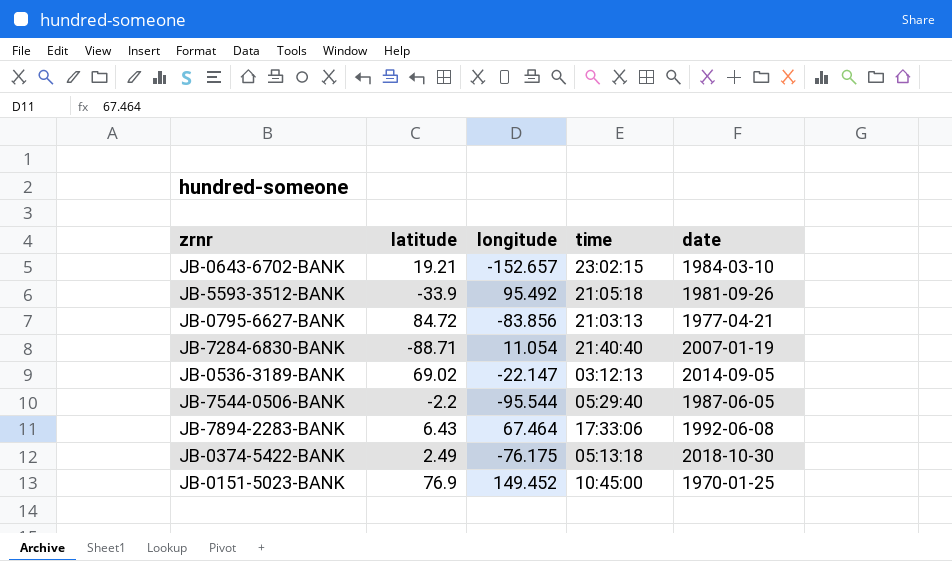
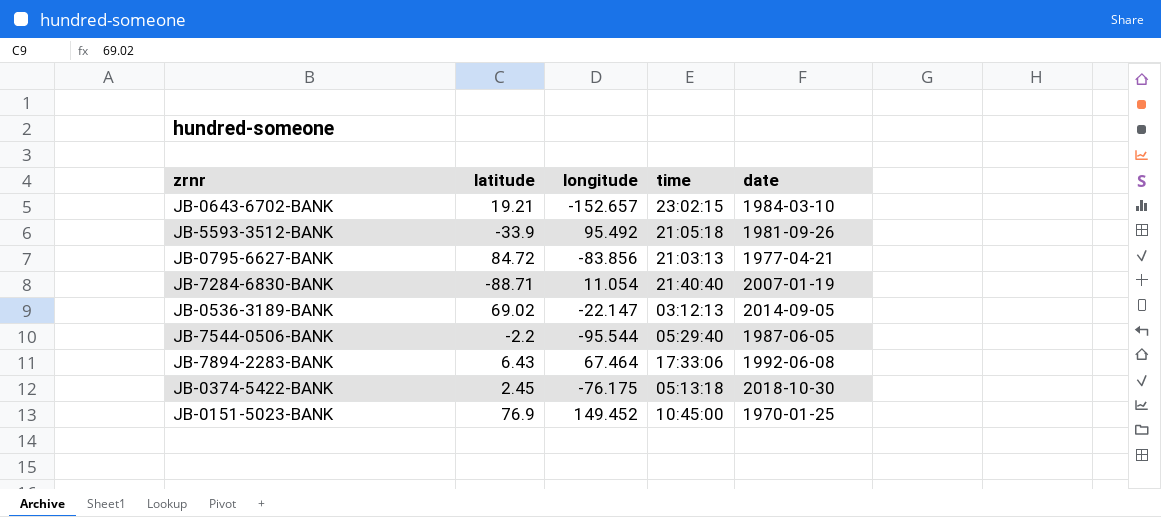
JB-0374-5422-BANK | latitude: 2.49 -> 2.45

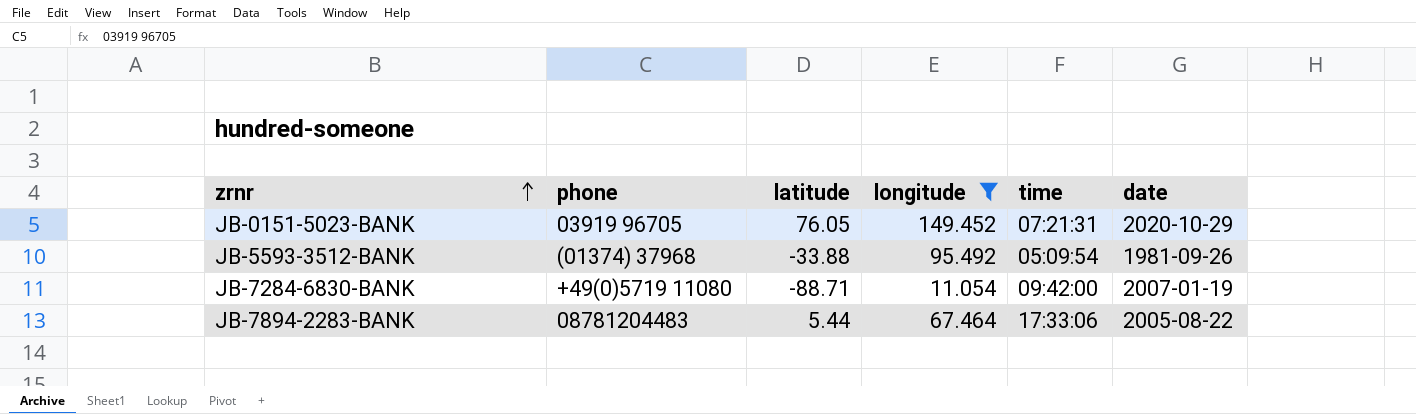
filter: none -> longitude >= 11.054
row order: none -> zrnr ascending
column phone | position: none -> 2
JB-0151-5023-BANK | latitude: 76.9 -> 76.05
JB-0151-5023-BANK | time: 10:45:00 -> 07:21:31
JB-0151-5023-BANK | date: 1970-01-25 -> 2020-10-29
JB-5593-3512-BANK | latitude: -33.9 -> -33.88
JB-5593-3512-BANK | time: 21:05:18 -> 05:09:54
JB-7284-6830-BANK | time: 21:40:40 -> 09:42:00
JB-7894-2283-BANK | latitude: 6.43 -> 5.44
JB-7894-2283-BANK | date: 1992-06-08 -> 2005-08-22

